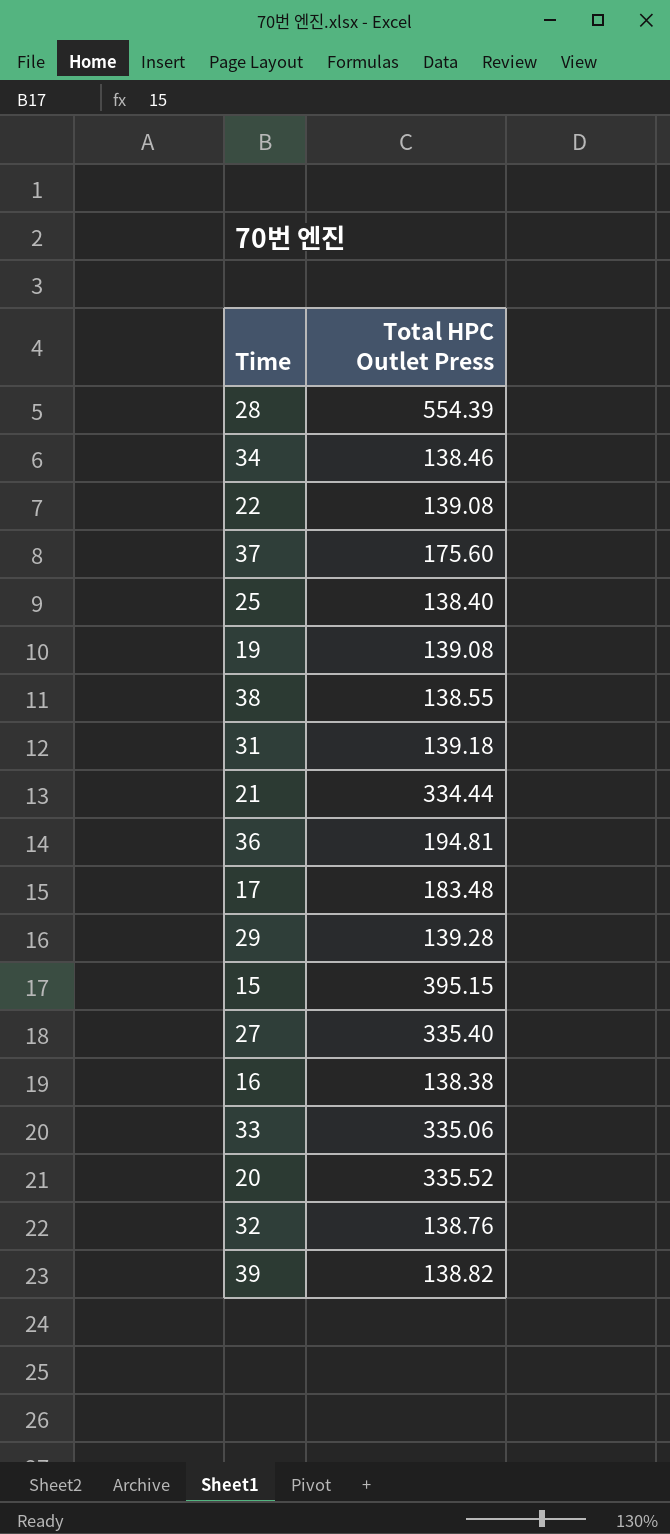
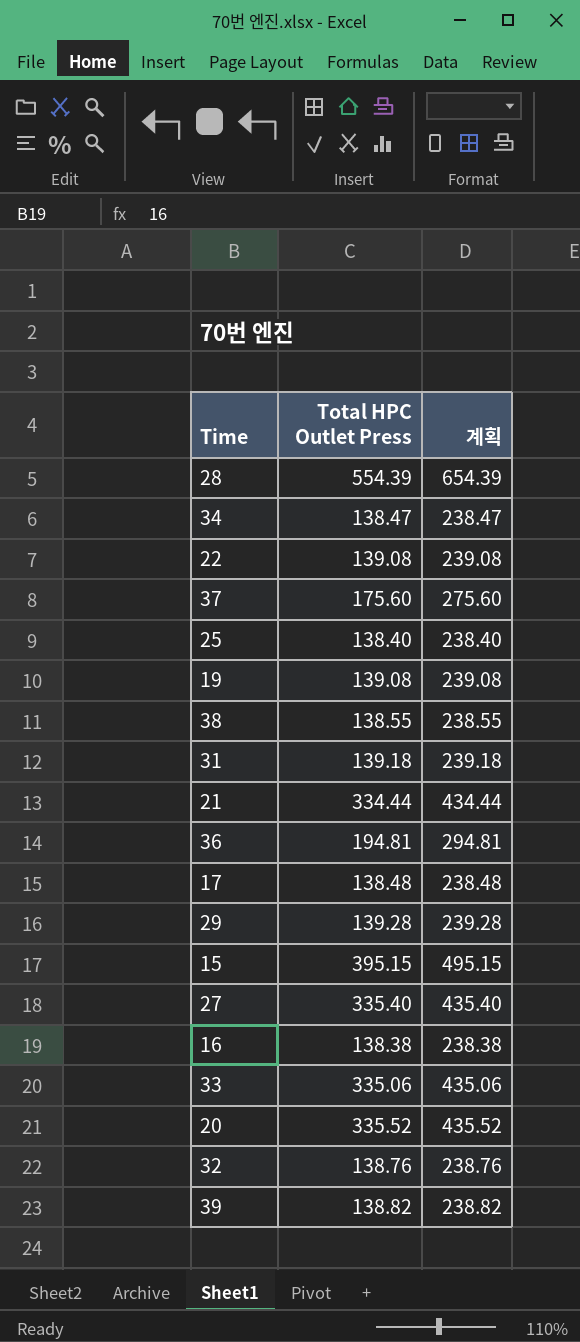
column 계획 | formula: none -> [Total HPC Outlet Press] + 100
34 | Total HPC Outlet Press: 138.46 -> 138.47
17 | Total HPC Outlet Press: 183.48 -> 138.48

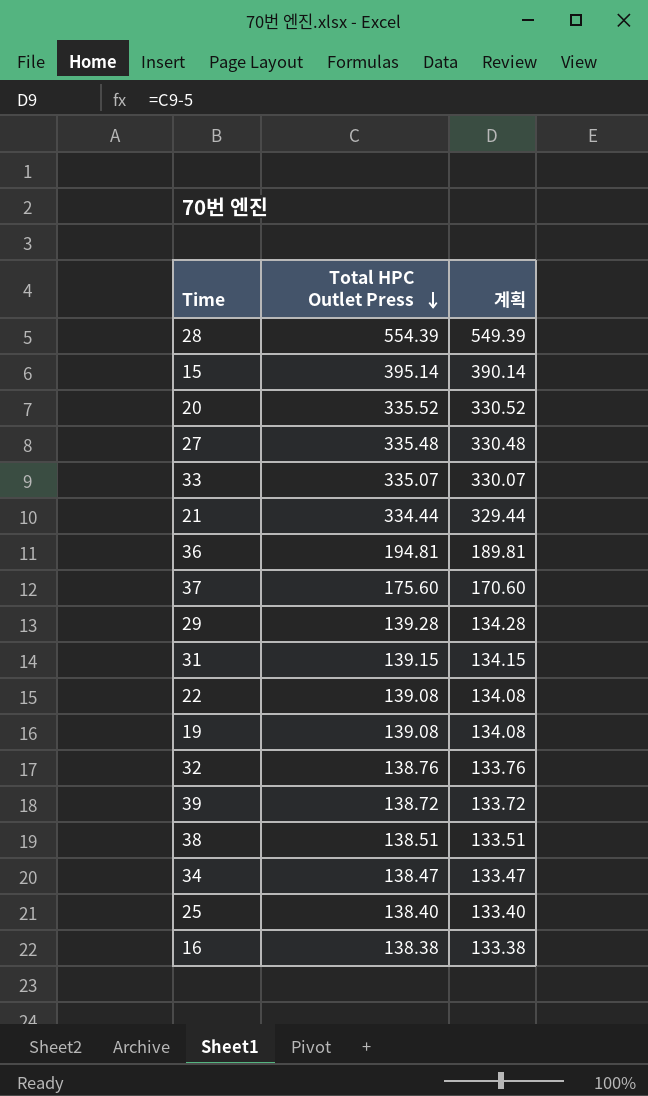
row order: none -> Total HPC Outlet Press descending
column 계획 | formula: [Total HPC Outlet Press] + 100 -> [Total HPC Outlet Press] - 5
row 17: 138.48 | 238.48 -> none
15 | Total HPC Outlet Press: 395.15 -> 395.14
27 | Total HPC Outlet Press: 335.40 -> 335.48
33 | Total HPC Outlet Press: 335.06 -> 335.07
31 | Total HPC Outlet Press: 139.18 -> 139.15
39 | Total HPC Outlet Press: 138.82 -> 138.72
38 | Total HPC Outlet Press: 138.55 -> 138.51

